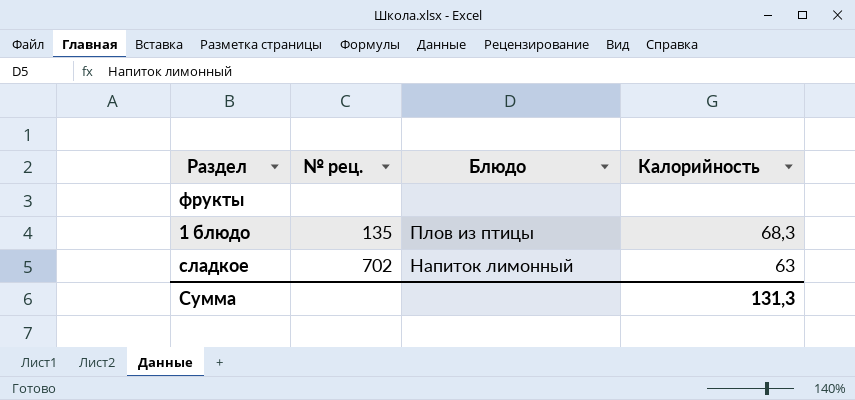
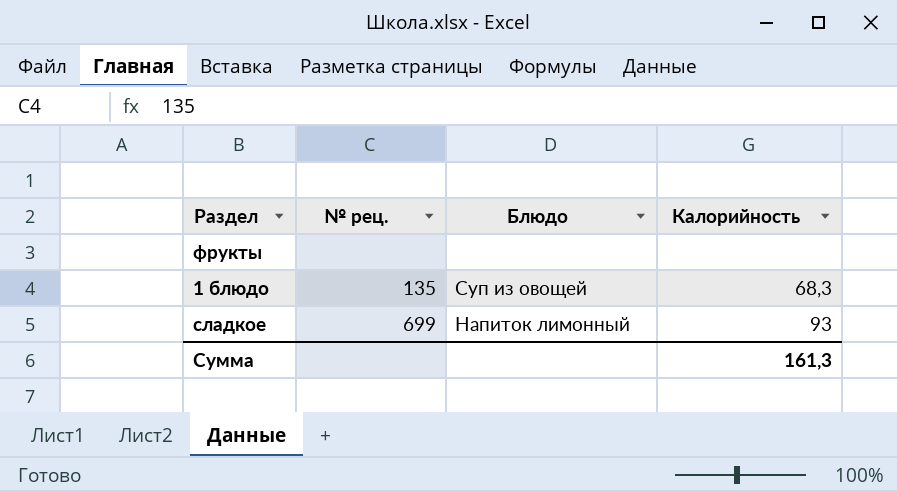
1 блюдо | Блюдо: Плов из птицы -> Суп из овощей
сладкое | № рец.: 702 -> 699
сладкое | Калорийность: 63 -> 93
Сумма | Калорийность: 131,3 -> 161,3

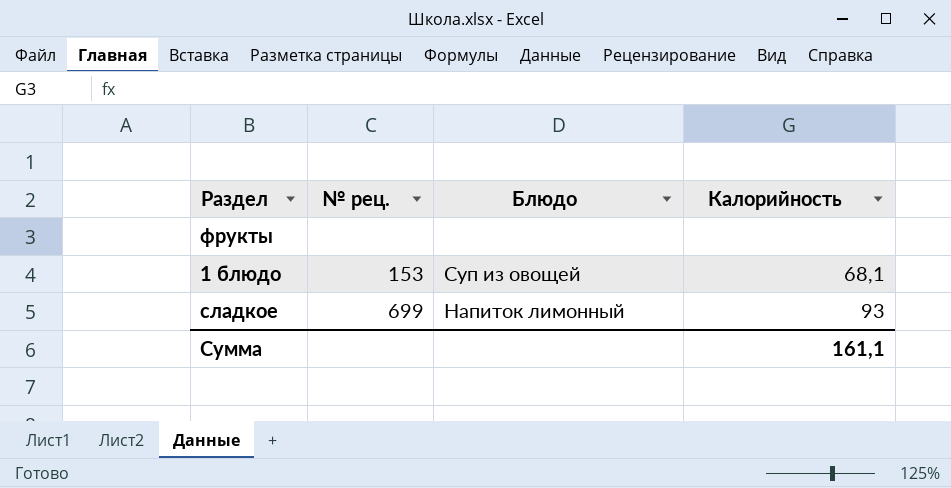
1 блюдо | № рец.: 135 -> 153
1 блюдо | Калорийность: 68,3 -> 68,1
Сумма | Калорийность: 161,3 -> 161,1

